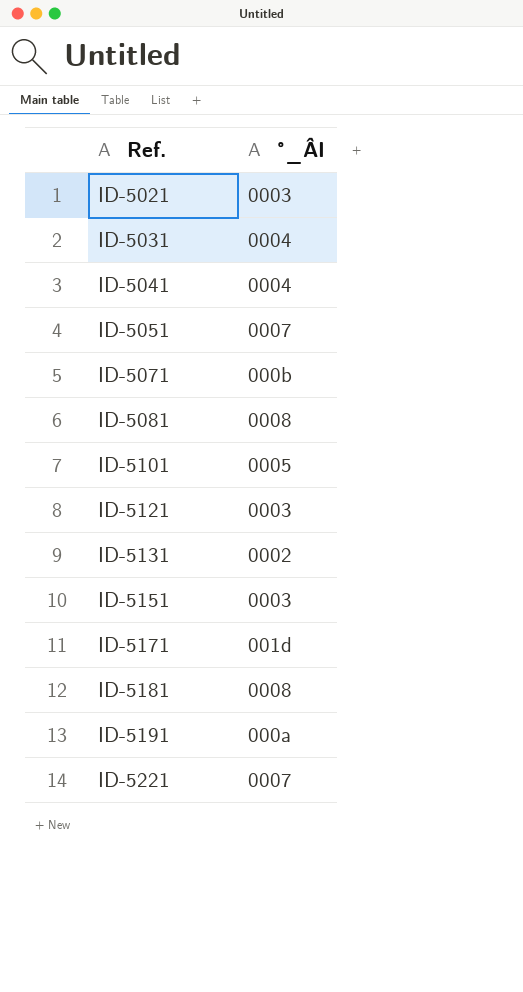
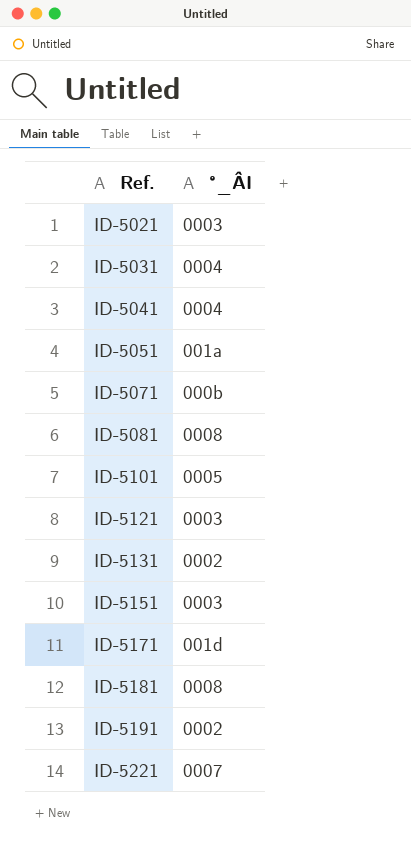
ID-5051 | °_ÂI: 0007 -> 001a
ID-5191 | °_ÂI: 000a -> 0002

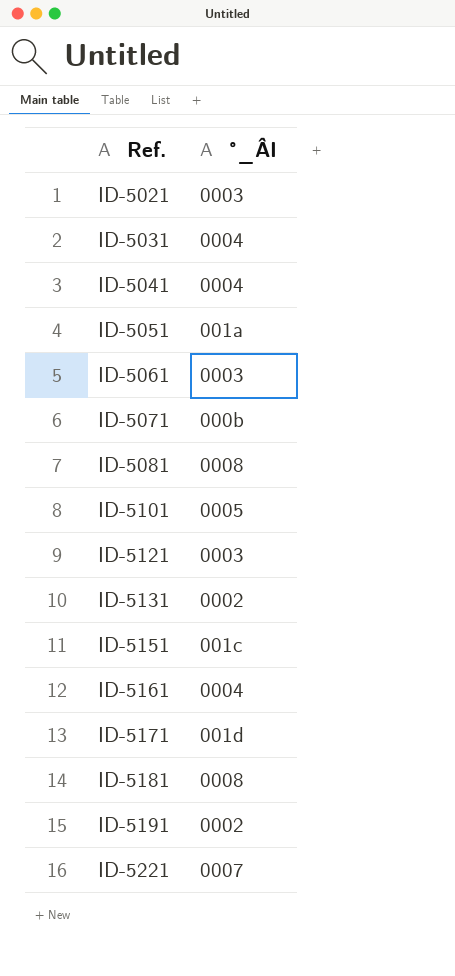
row ID-5061: none -> 0003
ID-5151 | °_ÂI: 0003 -> 001c
row ID-5161: none -> 0004

